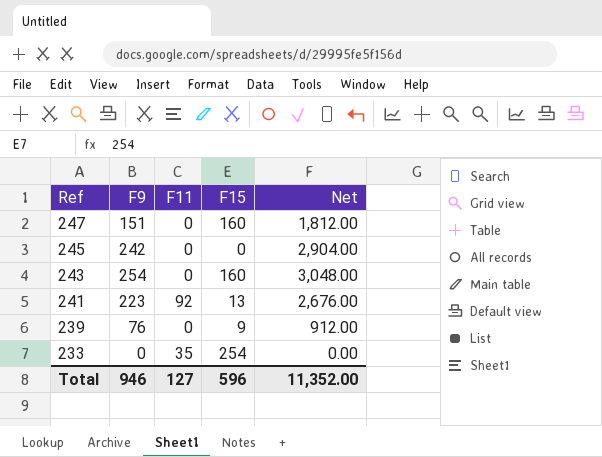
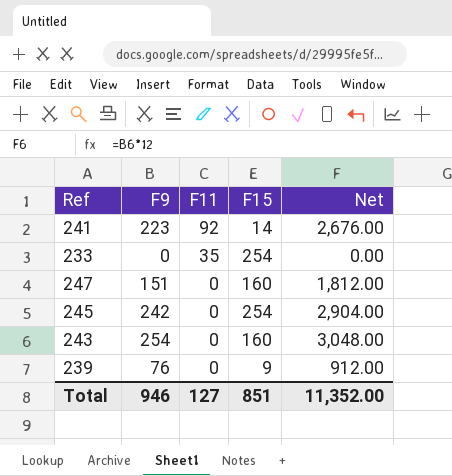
row order: Ref descending -> F11 descending
241 | F15: 13 -> 14
245 | F15: 0 -> 254
Total | F15: 596 -> 851

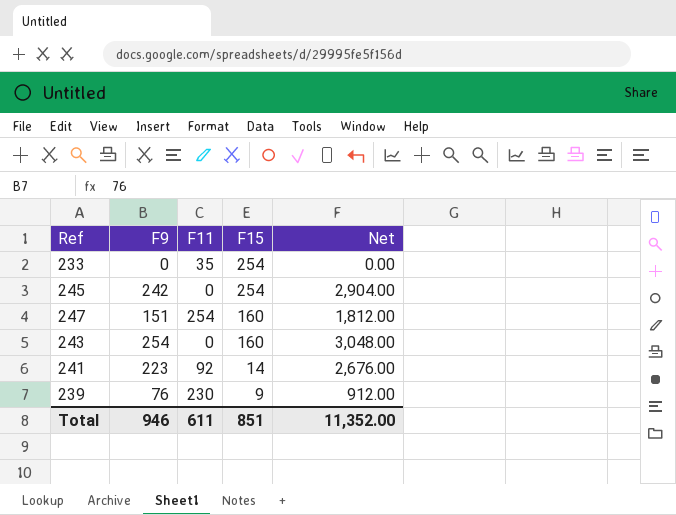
row order: F11 descending -> F15 descending
247 | F11: 0 -> 254
239 | F11: 0 -> 230
Total | F11: 127 -> 611

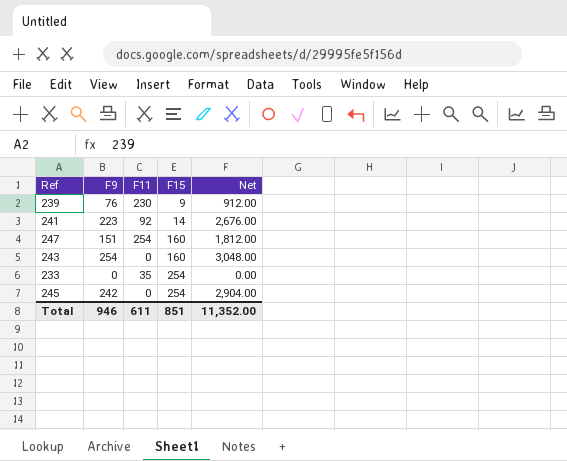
row order: F15 descending -> F15 ascending

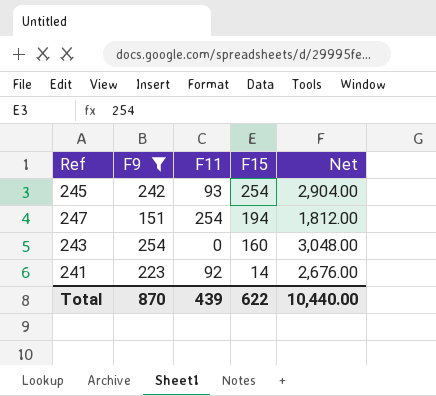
filter: none -> F9 >= 151
row order: F15 ascending -> F15 descending
245 | F11: 0 -> 93
247 | F15: 160 -> 194
Total | F9: 946 -> 870
Total | F11: 611 -> 439
Total | F15: 851 -> 622
Total | Net: 11,352.00 -> 10,440.00

